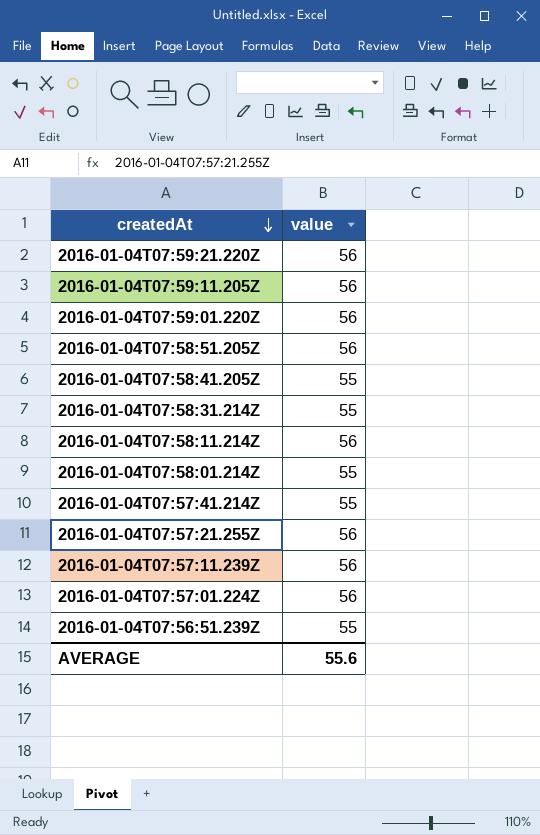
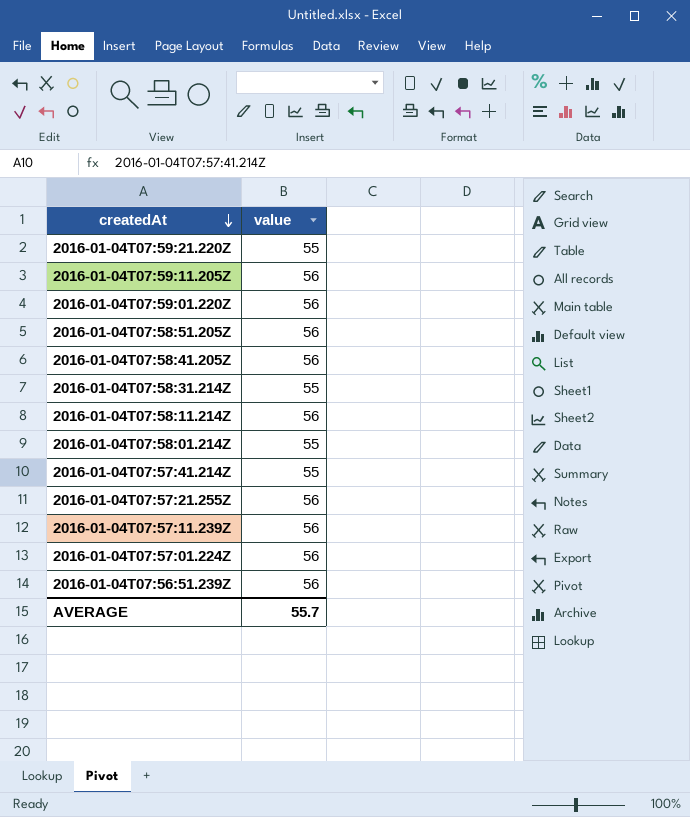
2016-01-04T07:59:21.220Z | value: 56 -> 55
2016-01-04T07:58:41.205Z | value: 55 -> 56
2016-01-04T07:56:51.239Z | value: 55 -> 56
AVERAGE | value: 55.6 -> 55.7

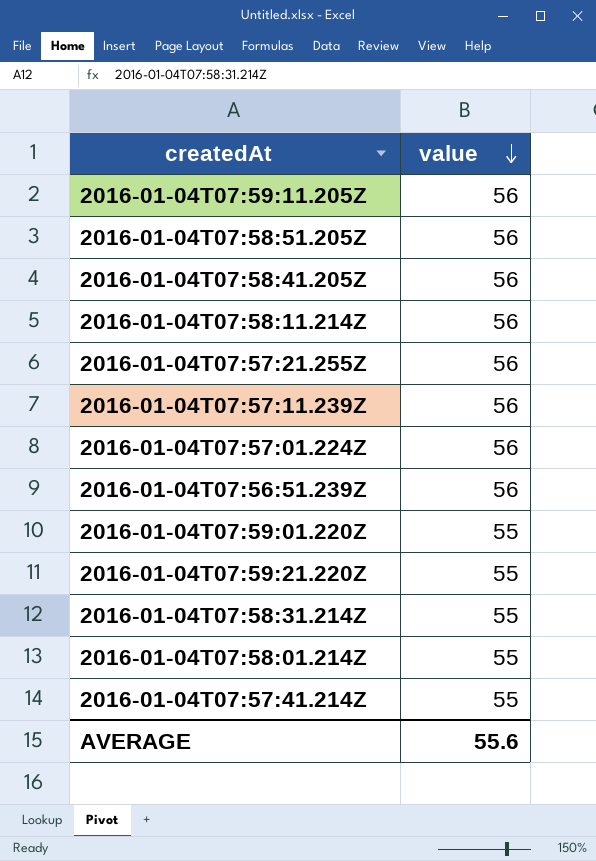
row order: createdAt descending -> value descending
2016-01-04T07:59:01.220Z | value: 56 -> 55
AVERAGE | value: 55.7 -> 55.6

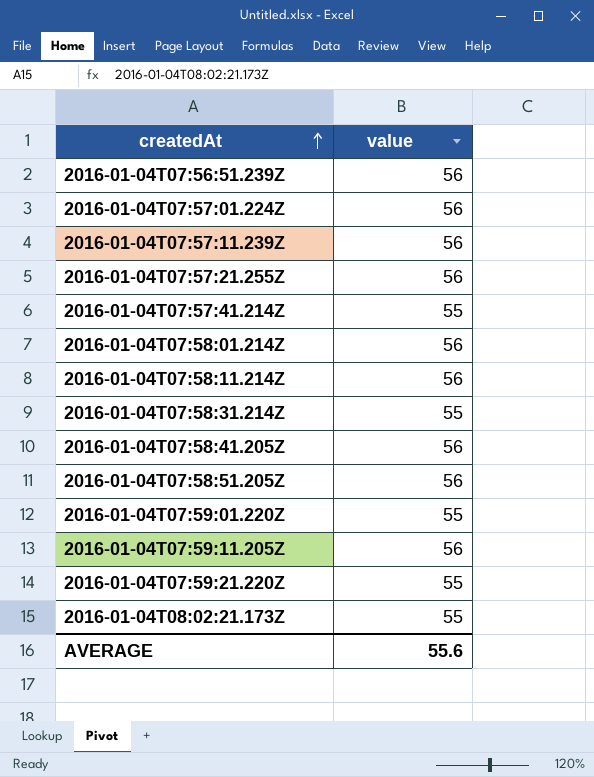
row order: value descending -> createdAt ascending
2016-01-04T07:58:01.214Z | value: 55 -> 56
row 2016-01-04T08:02:21.173Z: none -> 55

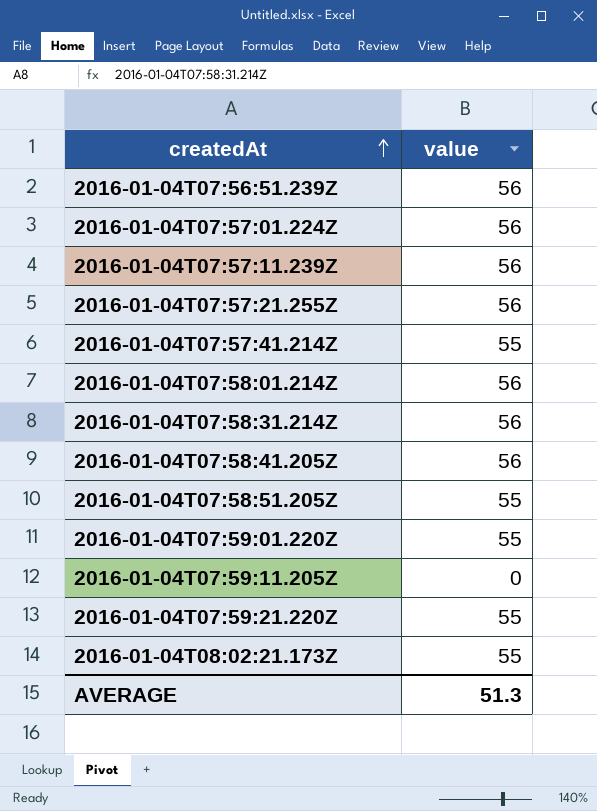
row 2016-01-04T07:58:11.214Z: 56 -> none
2016-01-04T07:58:31.214Z | value: 55 -> 56
2016-01-04T07:58:51.205Z | value: 56 -> 55
2016-01-04T07:59:11.205Z | value: 56 -> 0
AVERAGE | value: 55.6 -> 51.3

